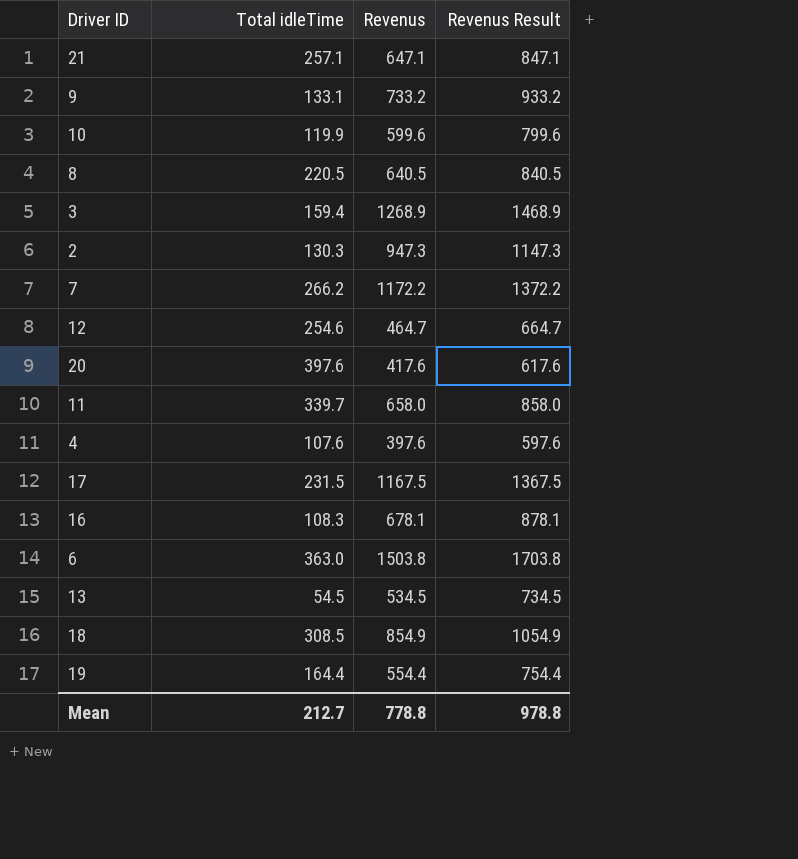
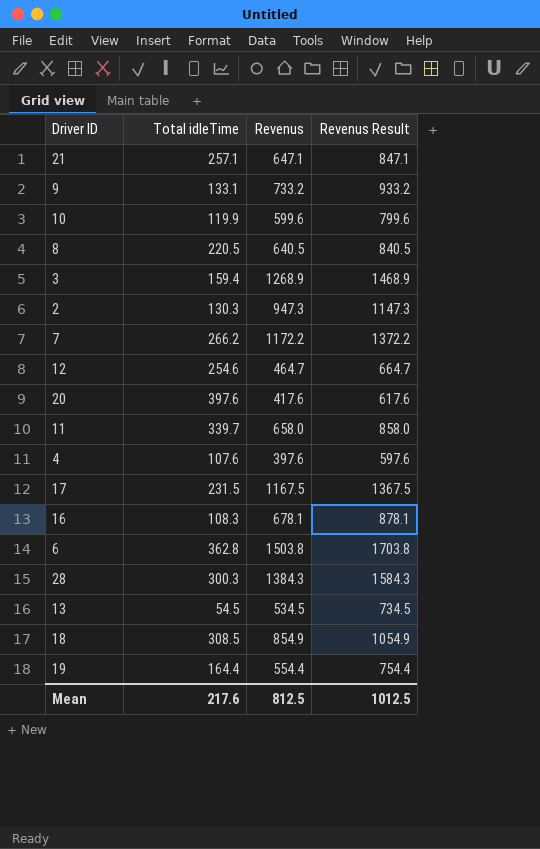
6 | Total idleTime: 363.0 -> 362.8
row 28: none -> 300.3 | 1384.3 | 1584.3
Mean | Total idleTime: 212.7 -> 217.6
Mean | Revenus: 778.8 -> 812.5
Mean | Revenus Result: 978.8 -> 1012.5

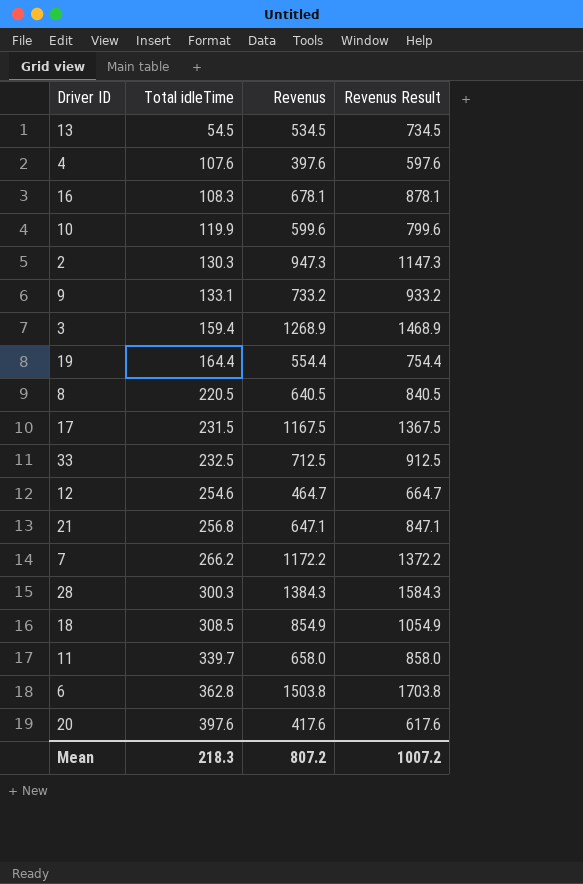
row order: none -> Total idleTime ascending
row 33: none -> 232.5 | 712.5 | 912.5
21 | Total idleTime: 257.1 -> 256.8
Mean | Total idleTime: 217.6 -> 218.3
Mean | Revenus: 812.5 -> 807.2
Mean | Revenus Result: 1012.5 -> 1007.2

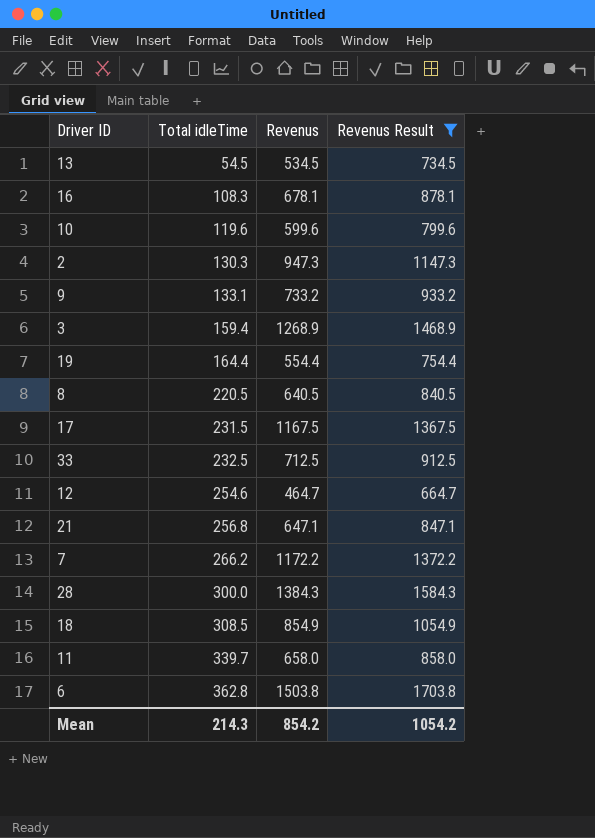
filter: none -> Revenus Result >= 664.7
10 | Total idleTime: 119.9 -> 119.6
28 | Total idleTime: 300.3 -> 300.0
Mean | Total idleTime: 218.3 -> 214.3
Mean | Revenus: 807.2 -> 854.2
Mean | Revenus Result: 1007.2 -> 1054.2

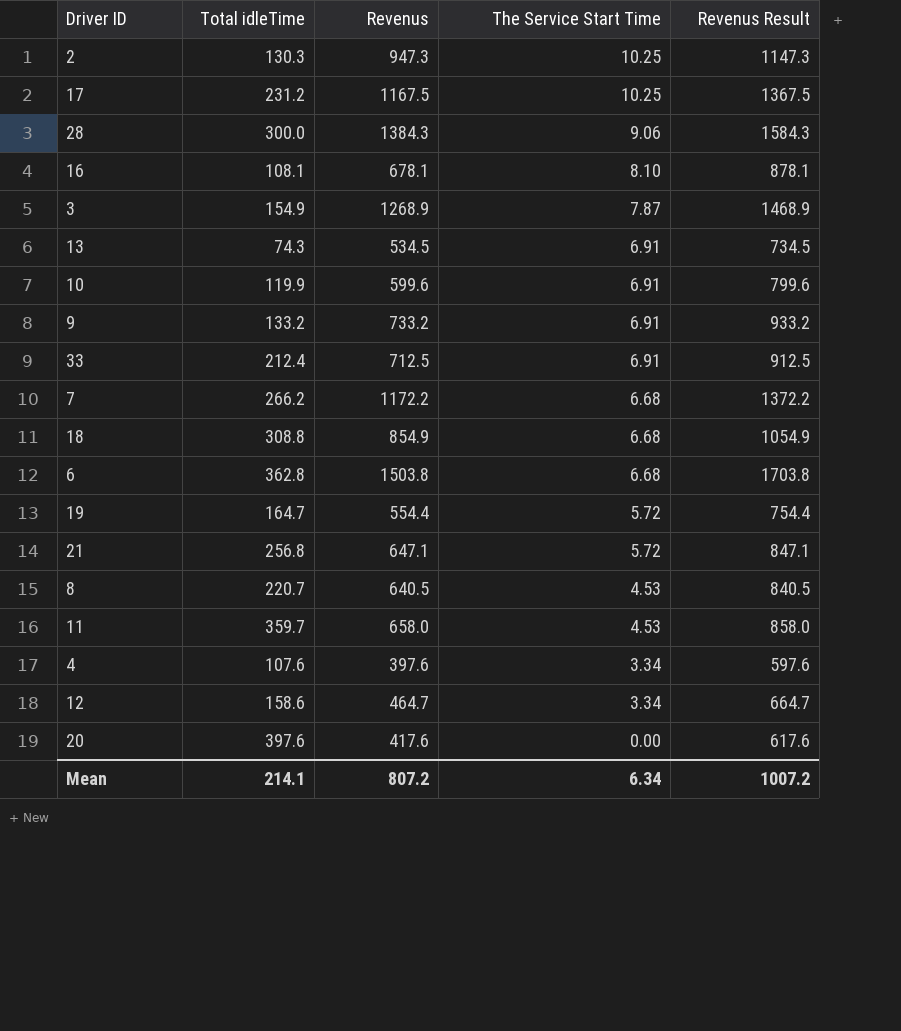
filter: Revenus Result >= 664.7 -> none
row order: Total idleTime ascending -> The Service Start Time descending
column The Service Start Time | position: none -> 4
17 | Total idleTime: 231.5 -> 231.2
16 | Total idleTime: 108.3 -> 108.1
3 | Total idleTime: 159.4 -> 154.9
13 | Total idleTime: 54.5 -> 74.3
10 | Total idleTime: 119.6 -> 119.9
9 | Total idleTime: 133.1 -> 133.2
33 | Total idleTime: 232.5 -> 212.4
18 | Total idleTime: 308.5 -> 308.8
19 | Total idleTime: 164.4 -> 164.7
8 | Total idleTime: 220.5 -> 220.7
11 | Total idleTime: 339.7 -> 359.7
12 | Total idleTime: 254.6 -> 158.6
Mean | Total idleTime: 214.3 -> 214.1
Mean | Revenus: 854.2 -> 807.2
Mean | Revenus Result: 1054.2 -> 1007.2

